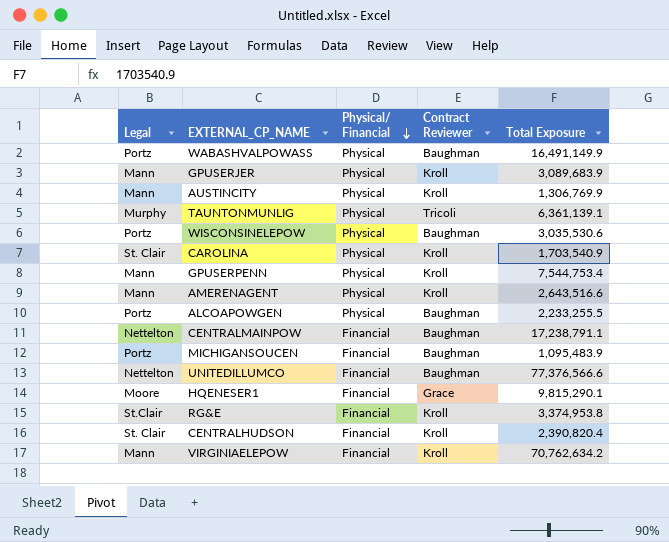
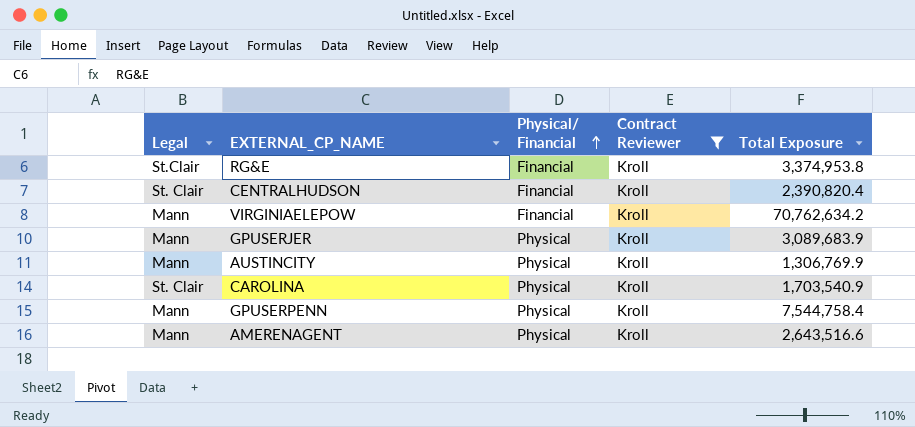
filter: none -> Contract Reviewer = Kroll
row order: Physical/ Financial descending -> Physical/ Financial ascending
GPUSERPENN | Total Exposure: 7,544,753.4 -> 7,544,758.4

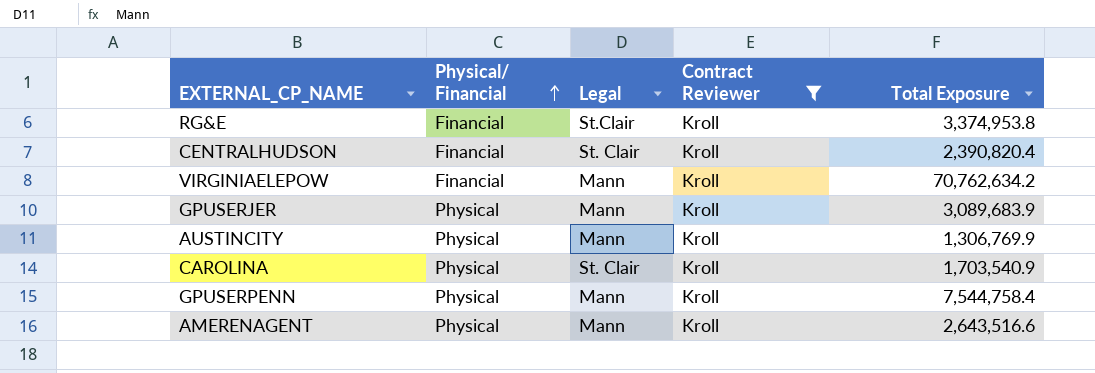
column Legal | position: 1 -> 3

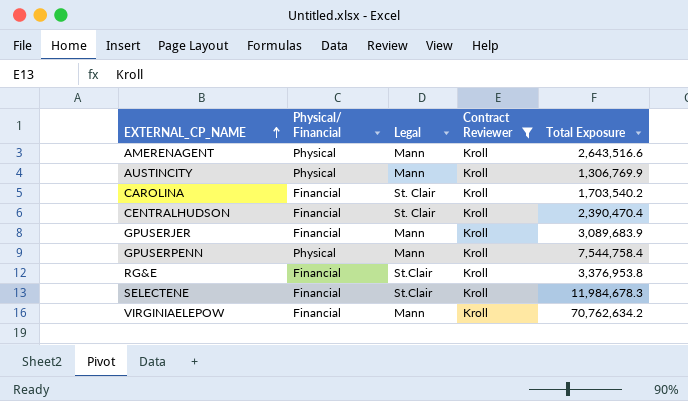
row order: Physical/ Financial ascending -> EXTERNAL_CP_NAME ascending
CAROLINA | Physical/ Financial: Physical -> Financial
CAROLINA | Total Exposure: 1,703,540.9 -> 1,703,540.2
CENTRALHUDSON | Total Exposure: 2,390,820.4 -> 2,390,470.4
GPUSERJER | Physical/ Financial: Physical -> Financial
RG&E | Total Exposure: 3,374,953.8 -> 3,376,953.8
row SELECTENE: none -> Financial | St.Clair | Kroll | 11,984,678.3

